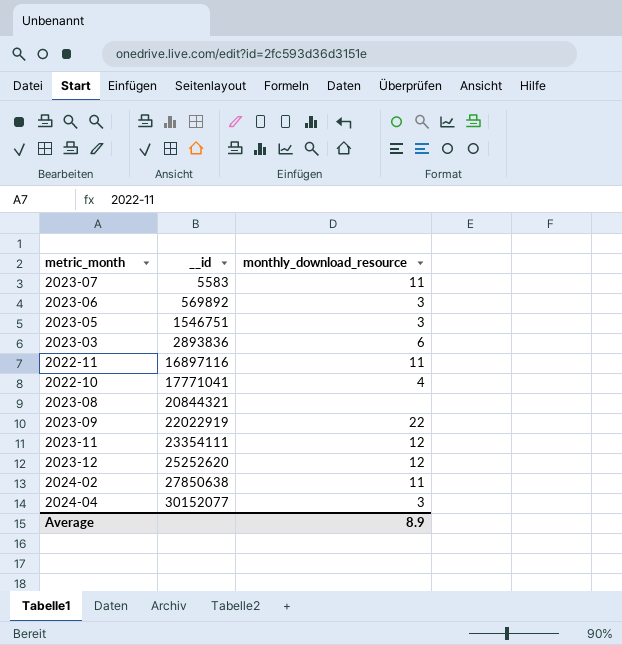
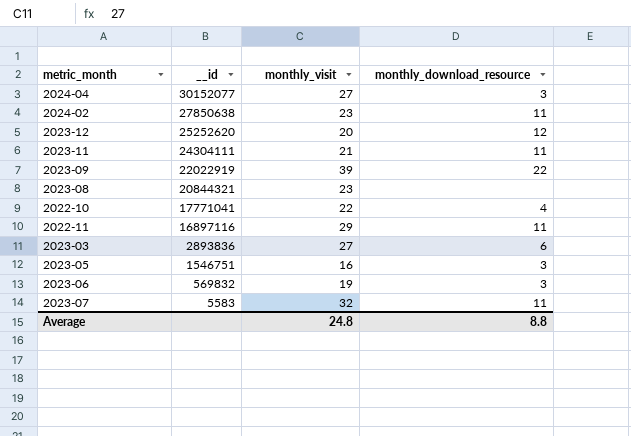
row order: __id ascending -> __id descending
column monthly_visit | position: none -> 3
2023-11 | __id: 23354111 -> 24304111
2023-11 | monthly_download_resource: 12 -> 11
2023-06 | __id: 569892 -> 569832
Average | monthly_download_resource: 8.9 -> 8.8

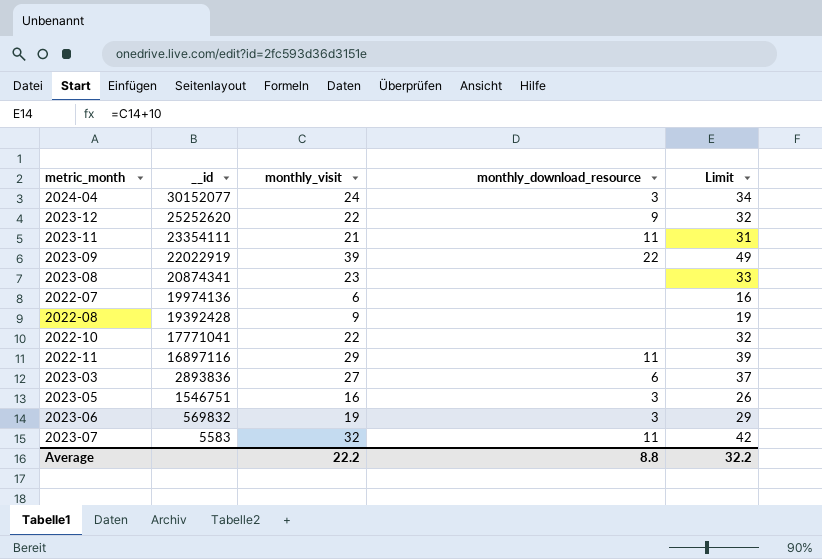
column Limit | formula: none -> [monthly_visit] + 10
row 2024-02: 27850638 | 23 | 11 -> none
2024-04 | monthly_visit: 27 -> 24
2023-12 | monthly_visit: 20 -> 22
2023-12 | monthly_download_resource: 12 -> 9
2023-11 | __id: 24304111 -> 23354111
2023-08 | __id: 20844321 -> 20874341
row 2022-07: none -> 19974136 | 6 | none | 16
row 2022-08: none -> 19392428 | 9 | none | 19
2022-10 | monthly_download_resource: 4 -> none
Average | monthly_visit: 24.8 -> 22.2

